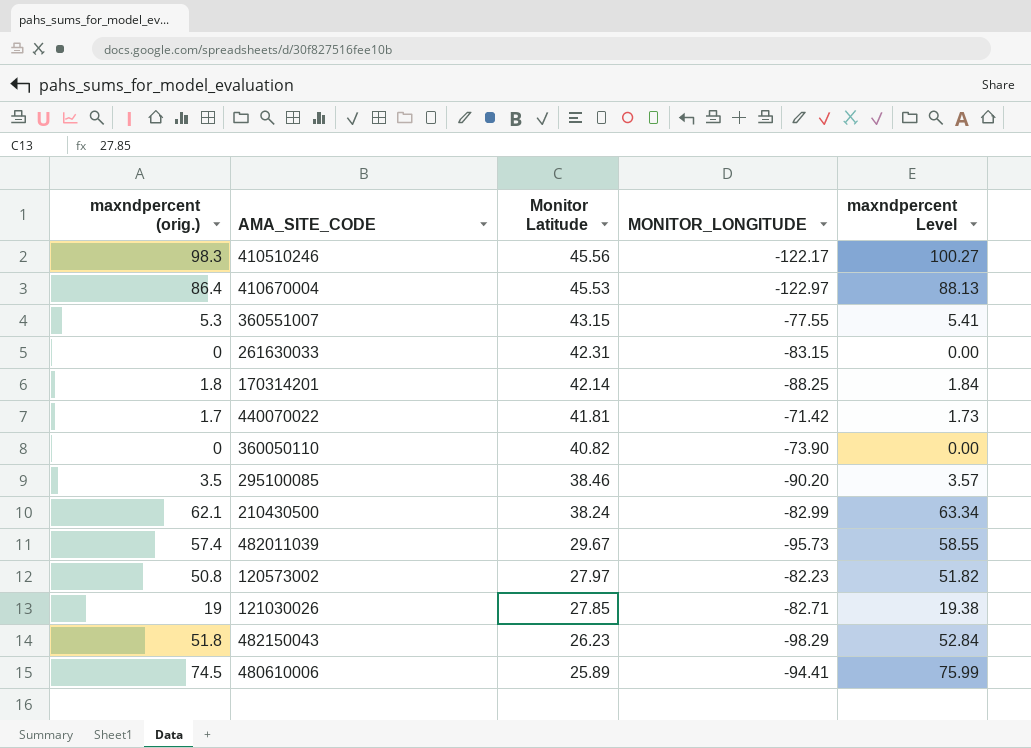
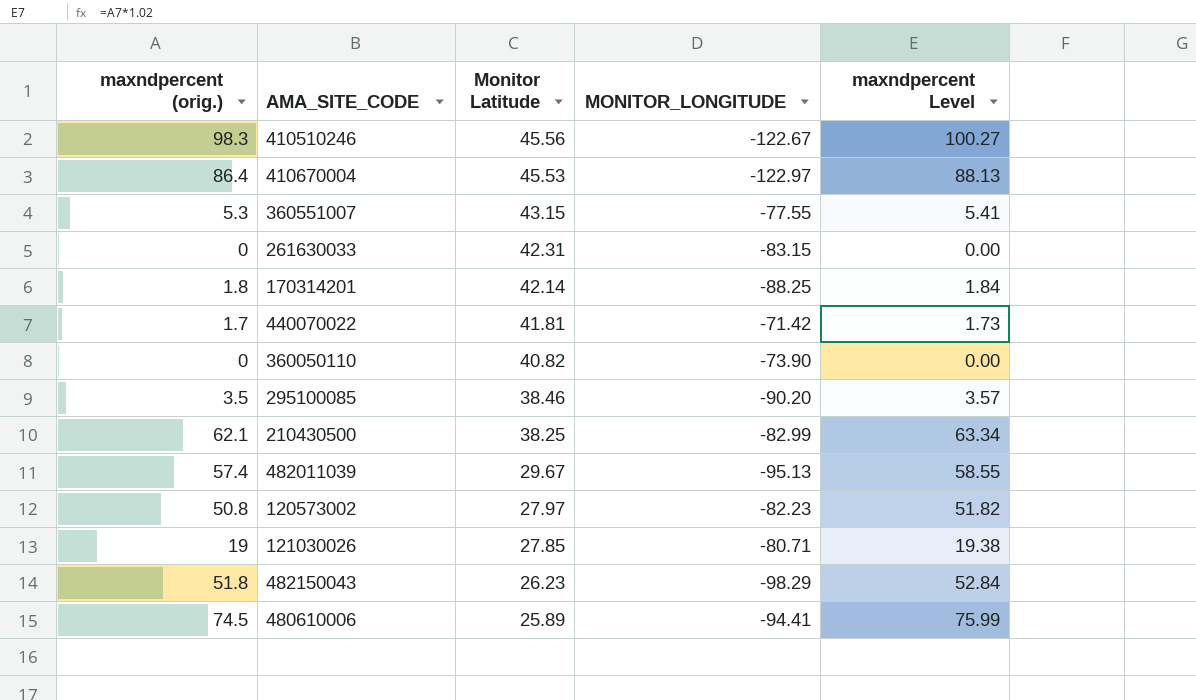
410510246 | MONITOR_LONGITUDE: -122.17 -> -122.67
210430500 | Monitor Latitude: 38.24 -> 38.25
482011039 | MONITOR_LONGITUDE: -95.73 -> -95.13
121030026 | MONITOR_LONGITUDE: -82.71 -> -80.71

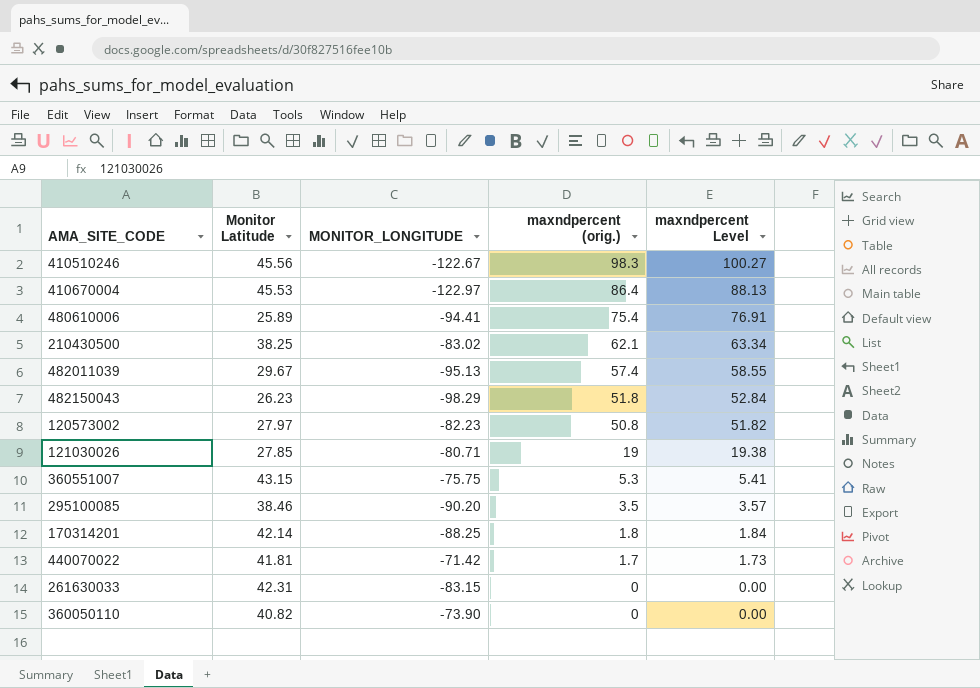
row order: Monitor Latitude descending -> maxndpercent (orig.) descending
column maxndpercent (orig.) | position: 1 -> 4
480610006 | maxndpercent (orig.): 74.5 -> 75.4
480610006 | maxndpercent Level: 75.99 -> 76.91
210430500 | MONITOR_LONGITUDE: -82.99 -> -83.02
360551007 | MONITOR_LONGITUDE: -77.55 -> -75.75

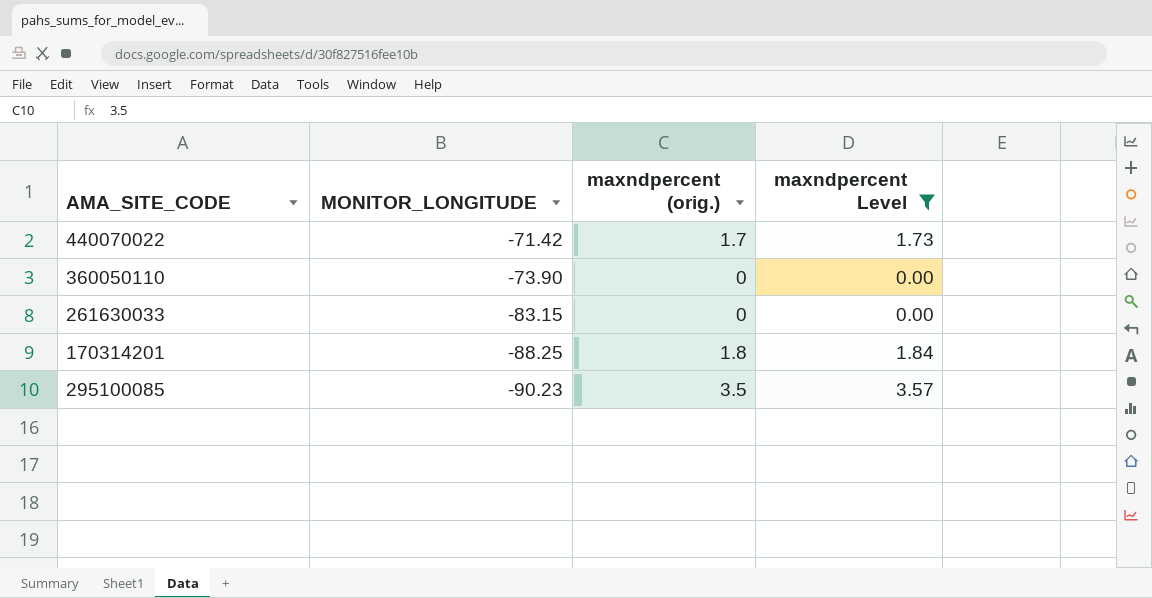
filter: none -> maxndpercent Level <= 3.57
row order: maxndpercent (orig.) descending -> MONITOR_LONGITUDE descending
column Monitor Latitude | position: 2 -> none
295100085 | MONITOR_LONGITUDE: -90.20 -> -90.23

